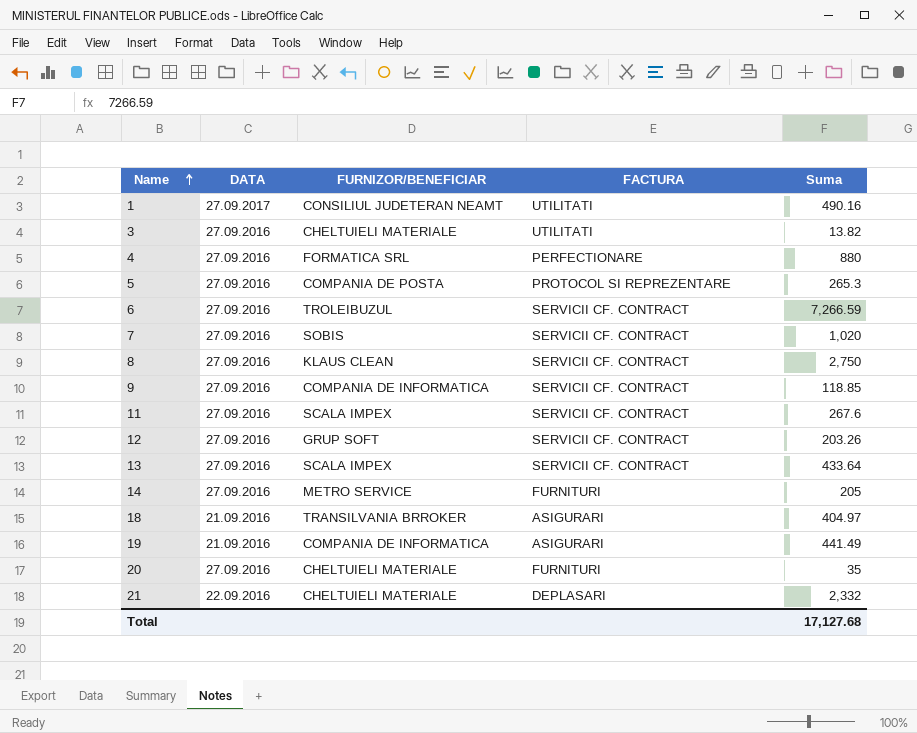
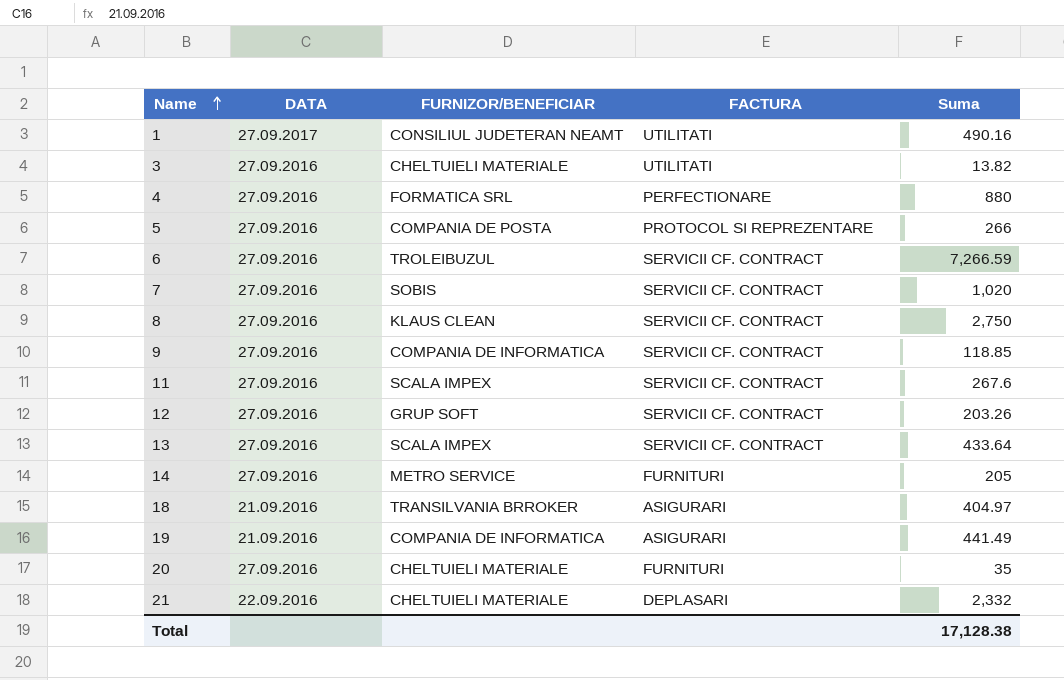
5 | Suma: 265.3 -> 266
Total | Suma: 17,127.68 -> 17,128.38

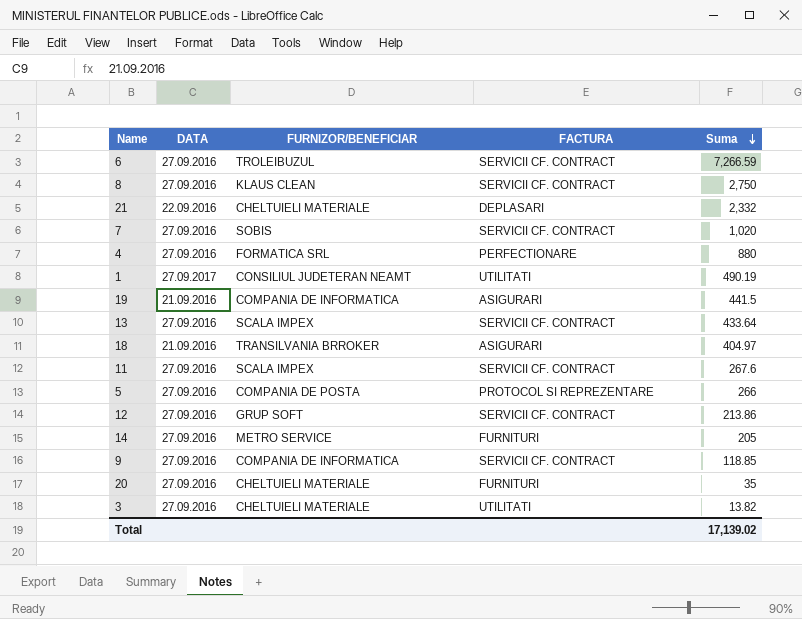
row order: Name ascending -> Suma descending
1 | Suma: 490.16 -> 490.19
19 | Suma: 441.49 -> 441.5
12 | Suma: 203.26 -> 213.86
Total | Suma: 17,128.38 -> 17,139.02

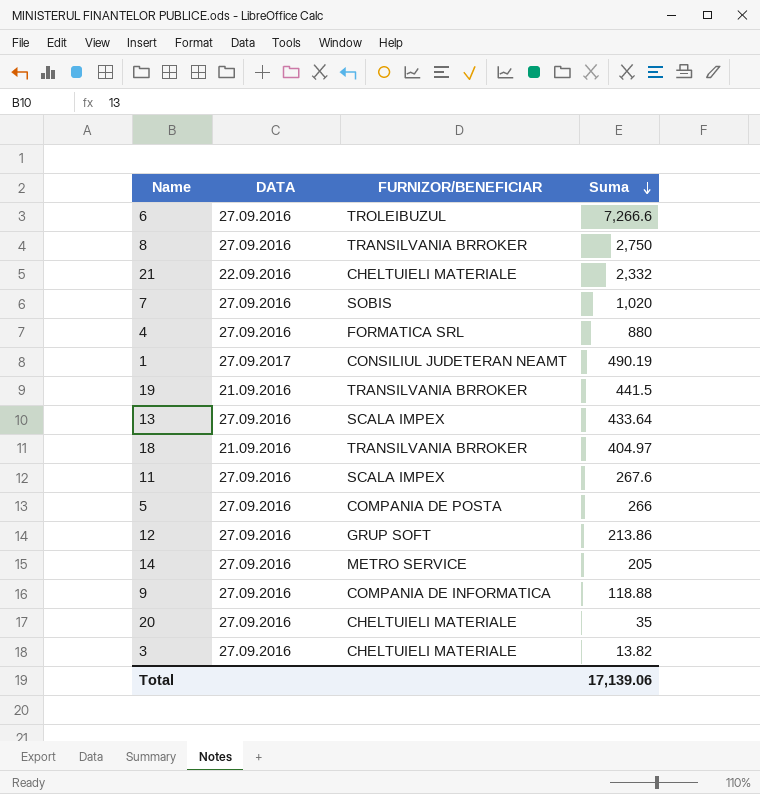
column FACTURA | position: 4 -> none
6 | Suma: 7,266.59 -> 7,266.6
8 | FURNIZOR/BENEFICIAR: KLAUS CLEAN -> TRANSILVANIA BRROKER
19 | FURNIZOR/BENEFICIAR: COMPANIA DE INFORMATICA -> TRANSILVANIA BRROKER
9 | Suma: 118.85 -> 118.88
Total | Suma: 17,139.02 -> 17,139.06

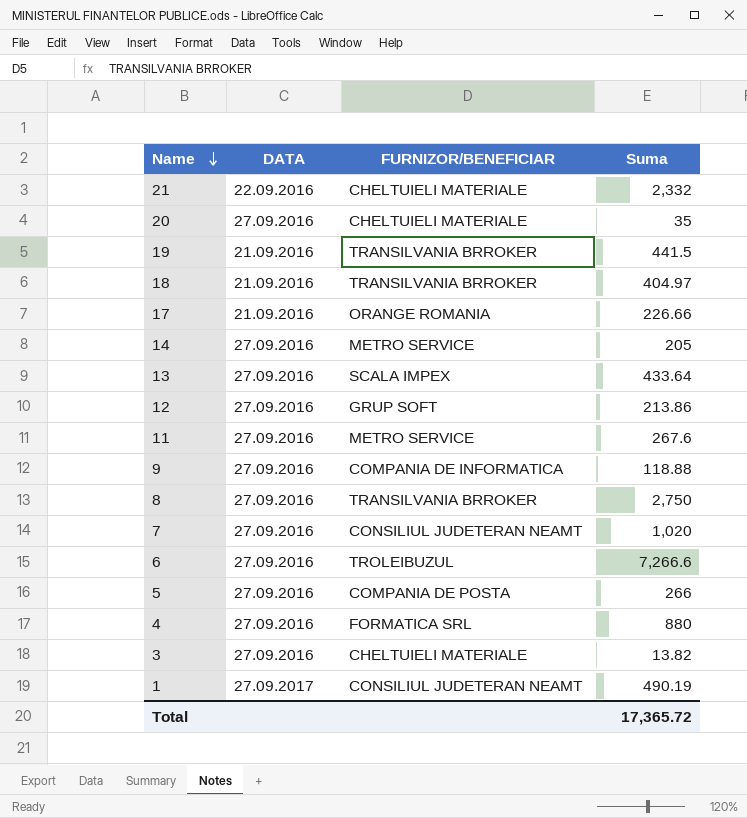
row order: Suma descending -> Name descending
row 17: none -> 21.09.2016 | ORANGE ROMANIA | 226.66
11 | FURNIZOR/BENEFICIAR: SCALA IMPEX -> METRO SERVICE
7 | FURNIZOR/BENEFICIAR: SOBIS -> CONSILIUL JUDETERAN NEAMT
Total | Suma: 17,139.06 -> 17,365.72

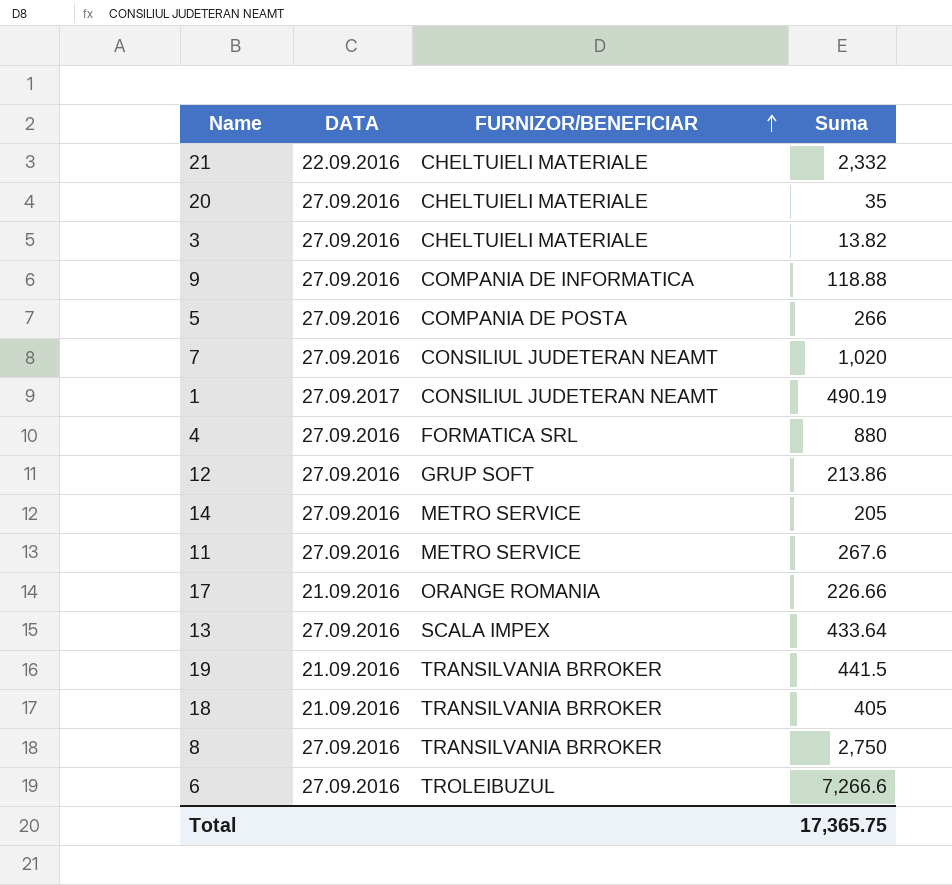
row order: Name descending -> FURNIZOR/BENEFICIAR ascending
18 | Suma: 404.97 -> 405
Total | Suma: 17,365.72 -> 17,365.75

